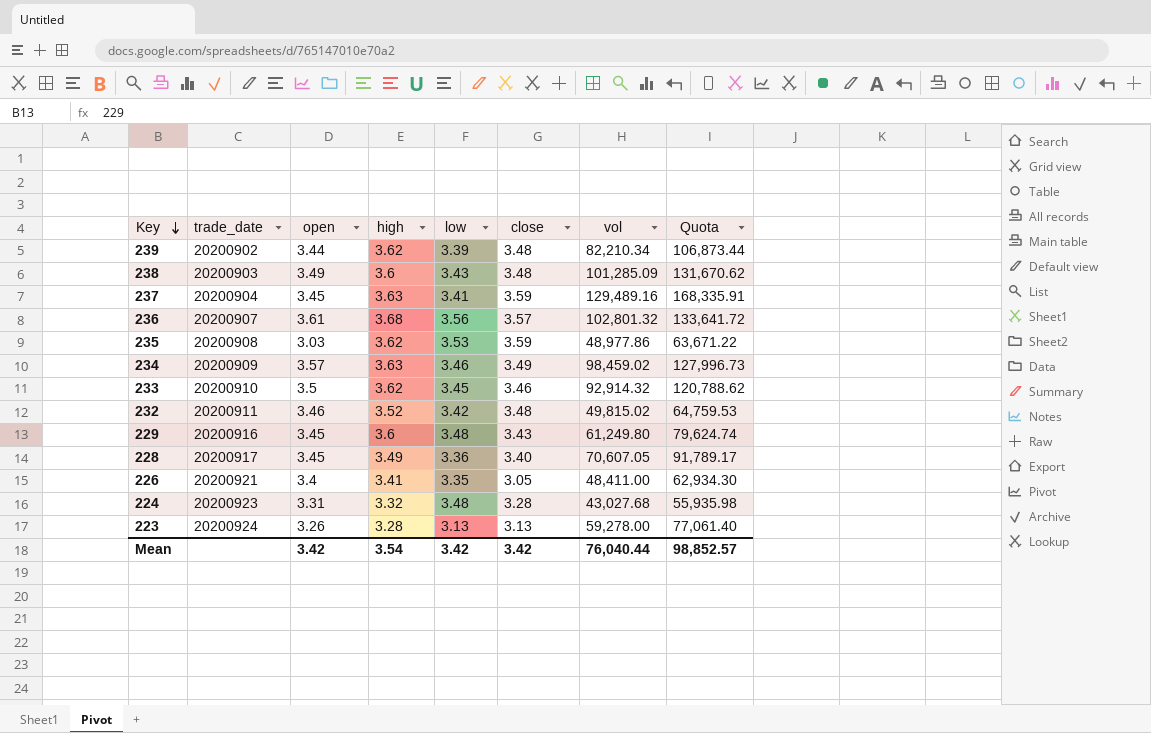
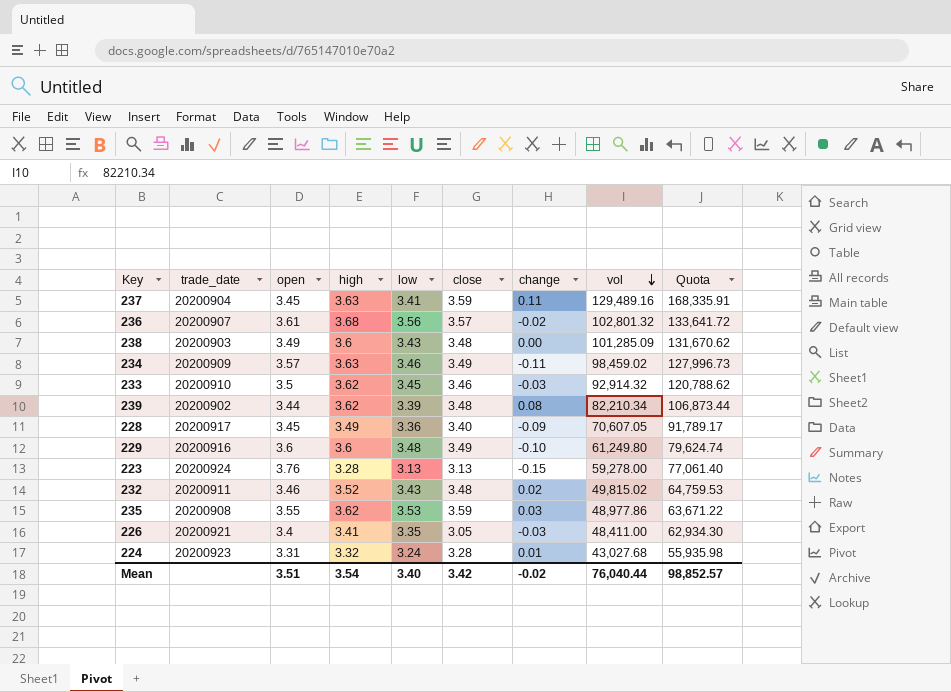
row order: Key descending -> vol descending
column change | position: none -> 7
229 | open: 3.45 -> 3.6
229 | close: 3.43 -> 3.49
223 | open: 3.26 -> 3.76
232 | low: 3.42 -> 3.43
235 | open: 3.03 -> 3.55
224 | low: 3.48 -> 3.24
Mean | open: 3.42 -> 3.51
Mean | low: 3.42 -> 3.40

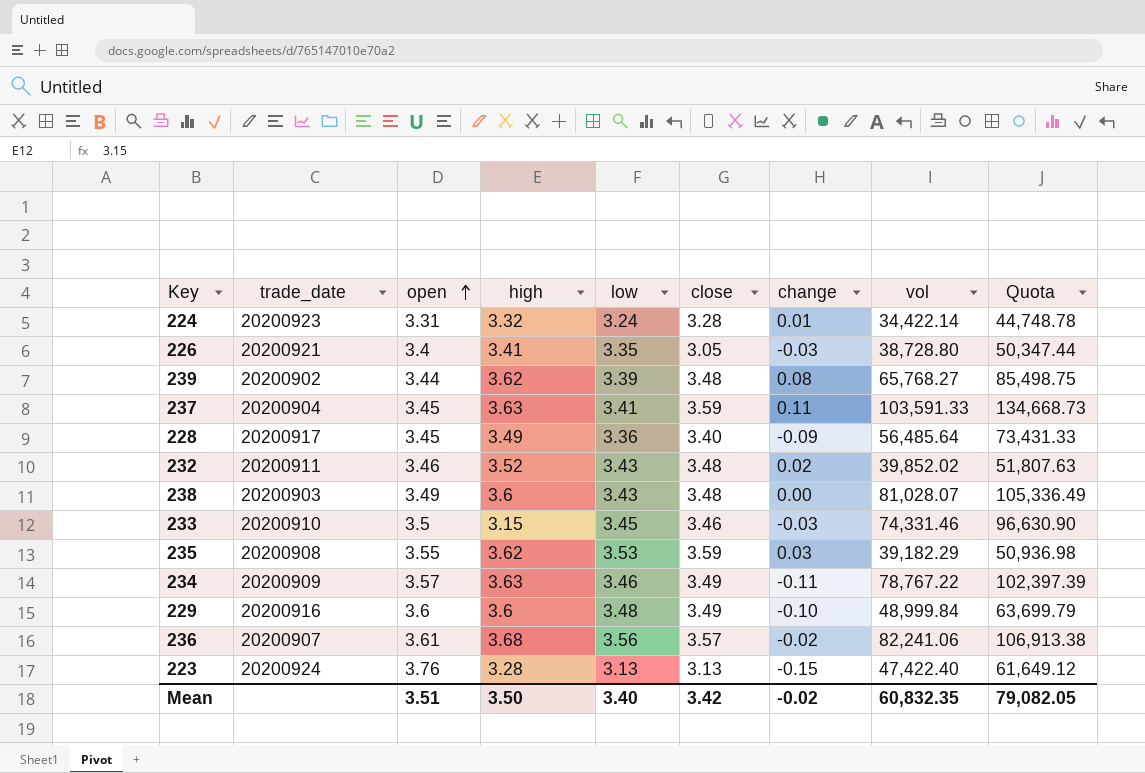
row order: vol descending -> open ascending
224 | vol: 43,027.68 -> 34,422.14
224 | Quota: 55,935.98 -> 44,748.78
226 | vol: 48,411.00 -> 38,728.80
226 | Quota: 62,934.30 -> 50,347.44
239 | vol: 82,210.34 -> 65,768.27
239 | Quota: 106,873.44 -> 85,498.75
237 | vol: 129,489.16 -> 103,591.33
237 | Quota: 168,335.91 -> 134,668.73
228 | vol: 70,607.05 -> 56,485.64
228 | Quota: 91,789.17 -> 73,431.33
232 | vol: 49,815.02 -> 39,852.02
232 | Quota: 64,759.53 -> 51,807.63
238 | vol: 101,285.09 -> 81,028.07
238 | Quota: 131,670.62 -> 105,336.49
233 | high: 3.62 -> 3.15
233 | vol: 92,914.32 -> 74,331.46
233 | Quota: 120,788.62 -> 96,630.90
235 | vol: 48,977.86 -> 39,182.29
235 | Quota: 63,671.22 -> 50,936.98
234 | vol: 98,459.02 -> 78,767.22
234 | Quota: 127,996.73 -> 102,397.39
229 | vol: 61,249.80 -> 48,999.84
229 | Quota: 79,624.74 -> 63,699.79
236 | vol: 102,801.32 -> 82,241.06
236 | Quota: 133,641.72 -> 106,913.38
223 | vol: 59,278.00 -> 47,422.40
223 | Quota: 77,061.40 -> 61,649.12
Mean | high: 3.54 -> 3.50
Mean | vol: 76,040.44 -> 60,832.35
Mean | Quota: 98,852.57 -> 79,082.05

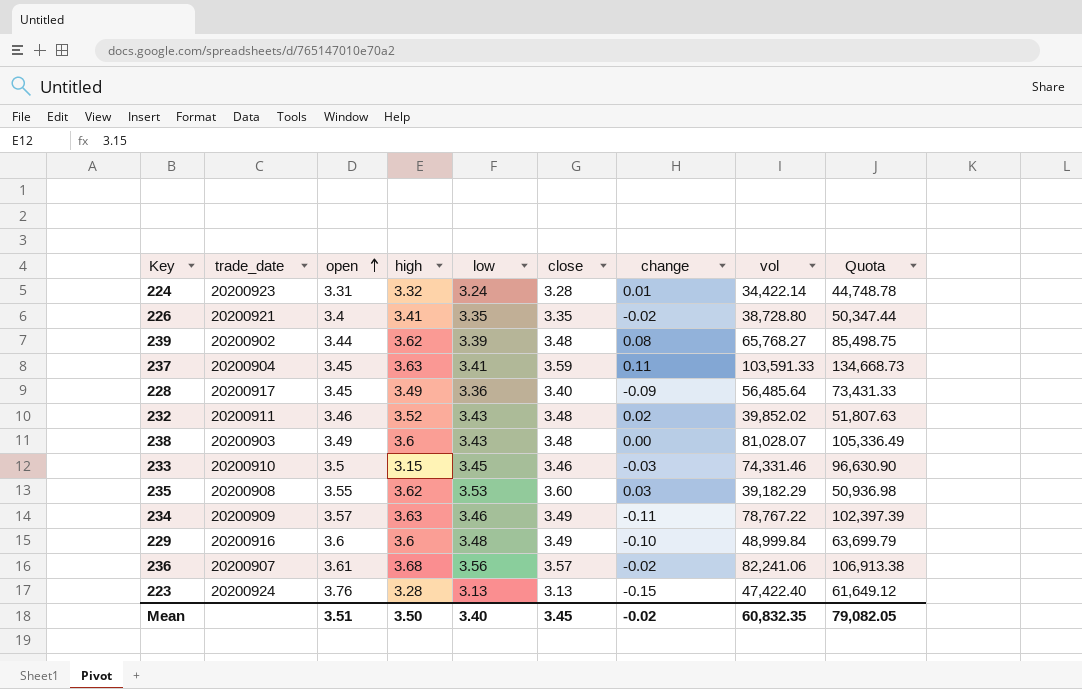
226 | close: 3.05 -> 3.35
226 | change: -0.03 -> -0.02
235 | close: 3.59 -> 3.60
Mean | close: 3.42 -> 3.45

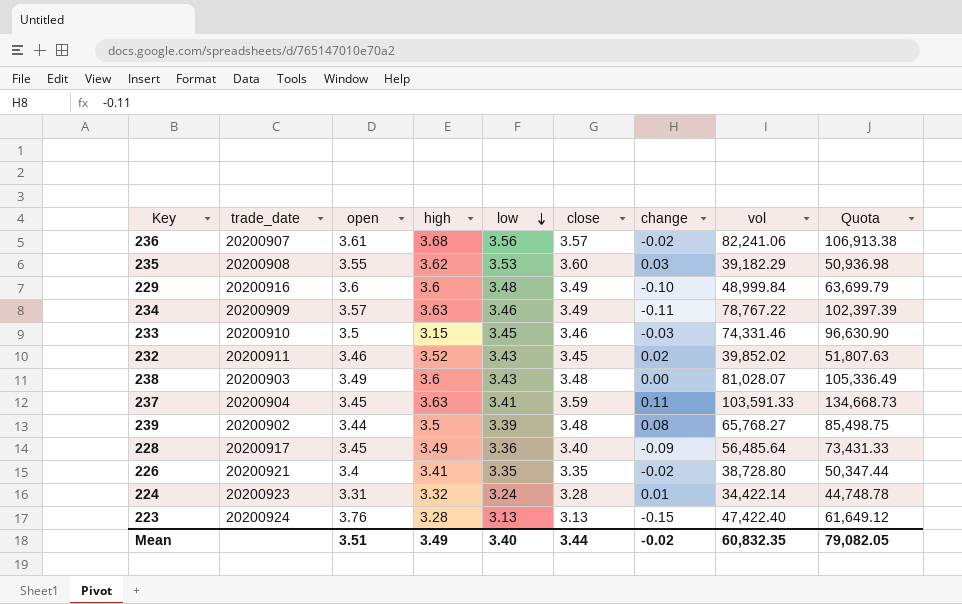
row order: open ascending -> low descending
232 | close: 3.48 -> 3.45
239 | high: 3.62 -> 3.5
Mean | high: 3.50 -> 3.49
Mean | close: 3.45 -> 3.44

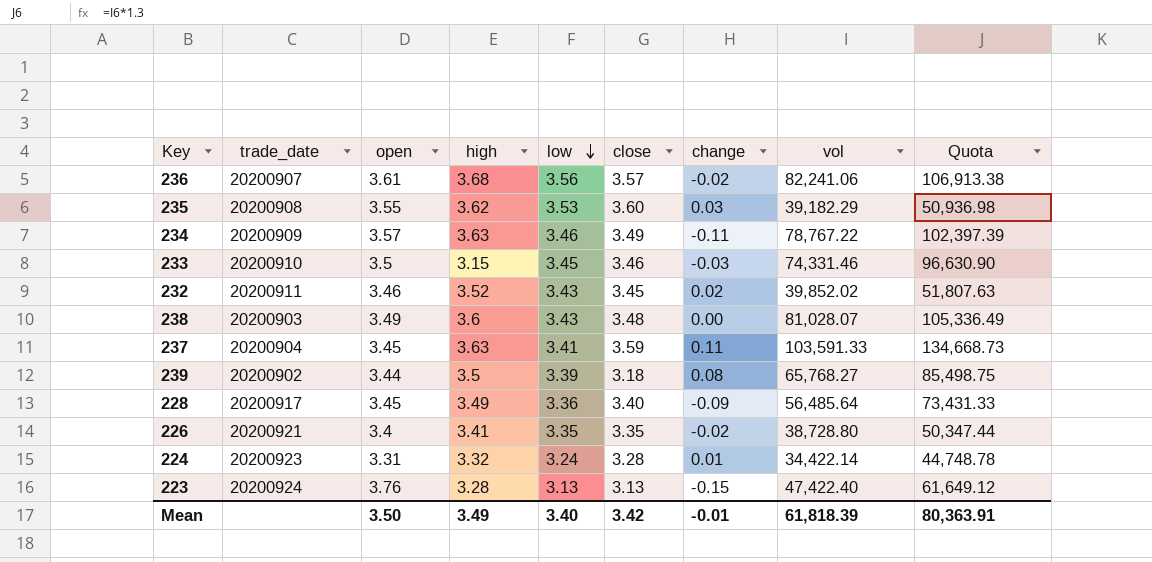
row 229: 20200916 | 3.6 | 3.6 | 3.48 | 3.49 | -0.10 | 48,999.84 | 63,699.79 -> none
239 | close: 3.48 -> 3.18
Mean | open: 3.51 -> 3.50
Mean | close: 3.44 -> 3.42
Mean | change: -0.02 -> -0.01
Mean | vol: 60,832.35 -> 61,818.39
Mean | Quota: 79,082.05 -> 80,363.91

